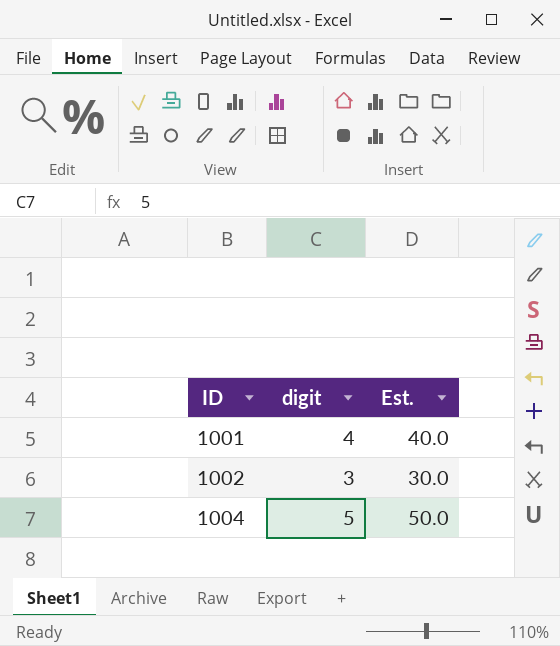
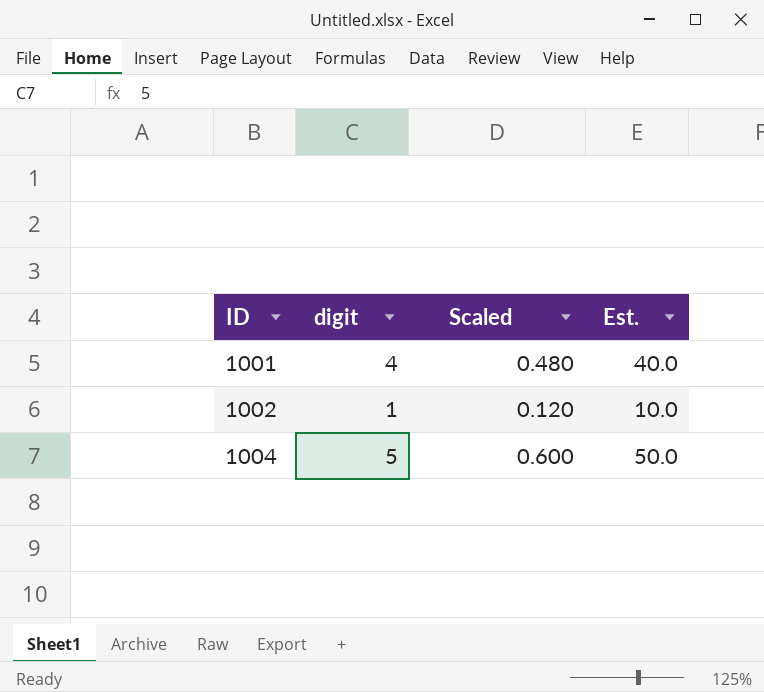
column Scaled | formula: none -> [digit] * 0.12
1002 | digit: 3 -> 1
1002 | Est.: 30.0 -> 10.0

